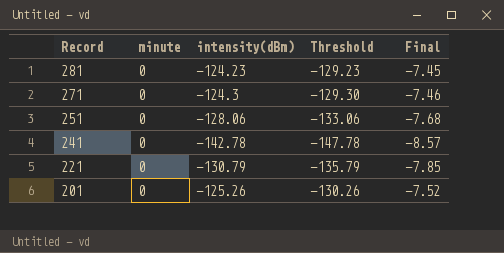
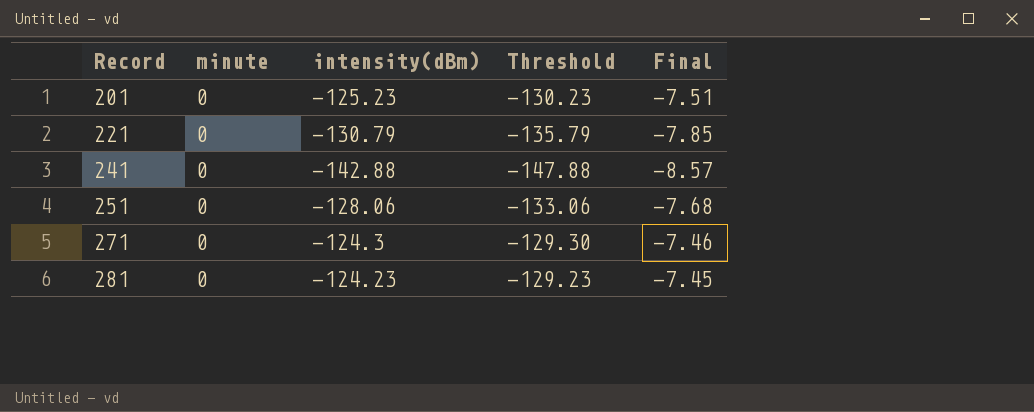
row order: Record descending -> Record ascending
201 | intensity(dBm): -125.26 -> -125.23
201 | Threshold: -130.26 -> -130.23
201 | Final: -7.52 -> -7.51
241 | intensity(dBm): -142.78 -> -142.88
241 | Threshold: -147.78 -> -147.88

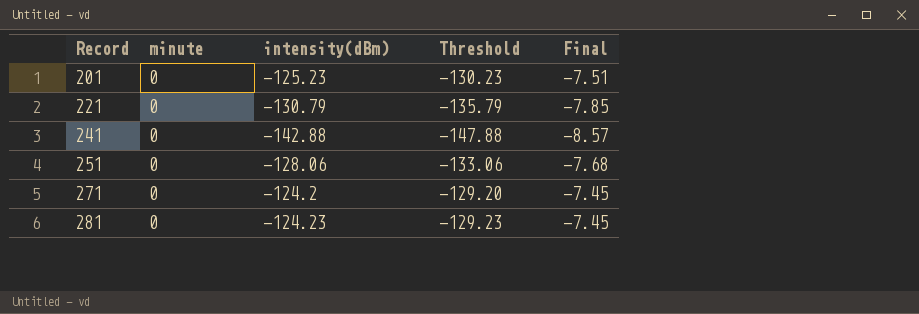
271 | intensity(dBm): -124.3 -> -124.2
271 | Threshold: -129.30 -> -129.20
271 | Final: -7.46 -> -7.45

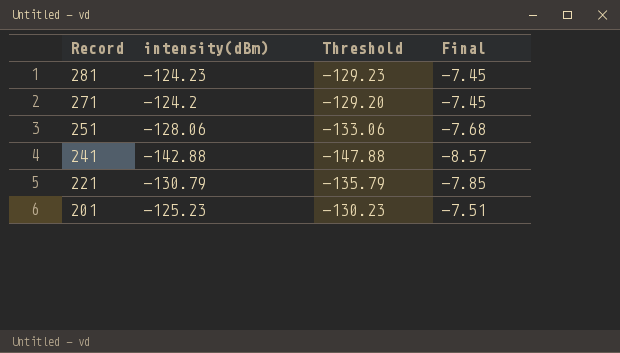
row order: Record ascending -> Record descending
column minute | position: 2 -> none

